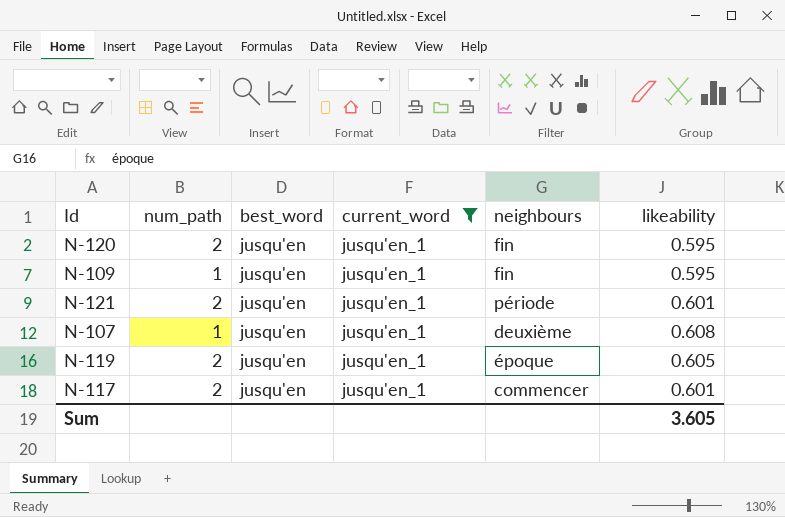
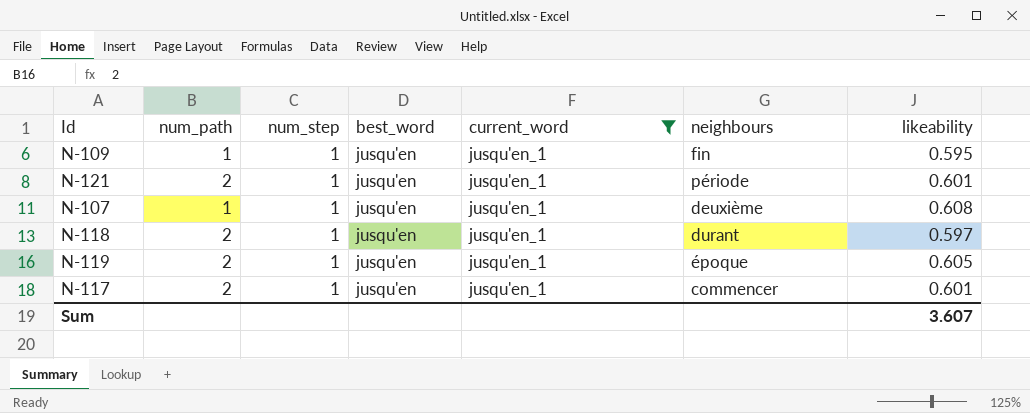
column num_step | position: none -> 3
row N-120: 2 | jusqu'en | jusqu'en_1 | fin | 0.595 -> none
row N-118: none -> 2 | 1 | jusqu'en | jusqu'en_1 | durant | 0.597
Sum | likeability: 3.605 -> 3.607

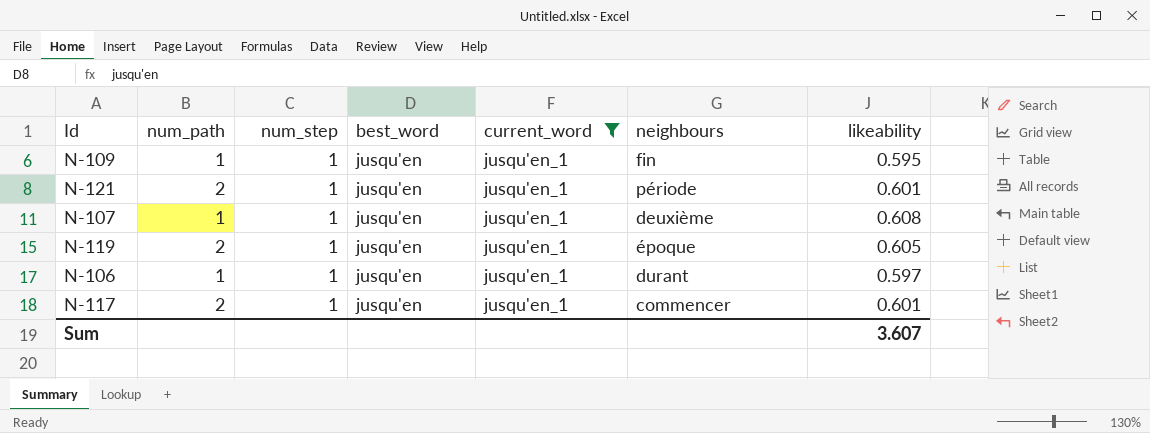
row N-118: 2 | 1 | jusqu'en | jusqu'en_1 | durant | 0.597 -> none
row N-106: none -> 1 | 1 | jusqu'en | jusqu'en_1 | durant | 0.597

